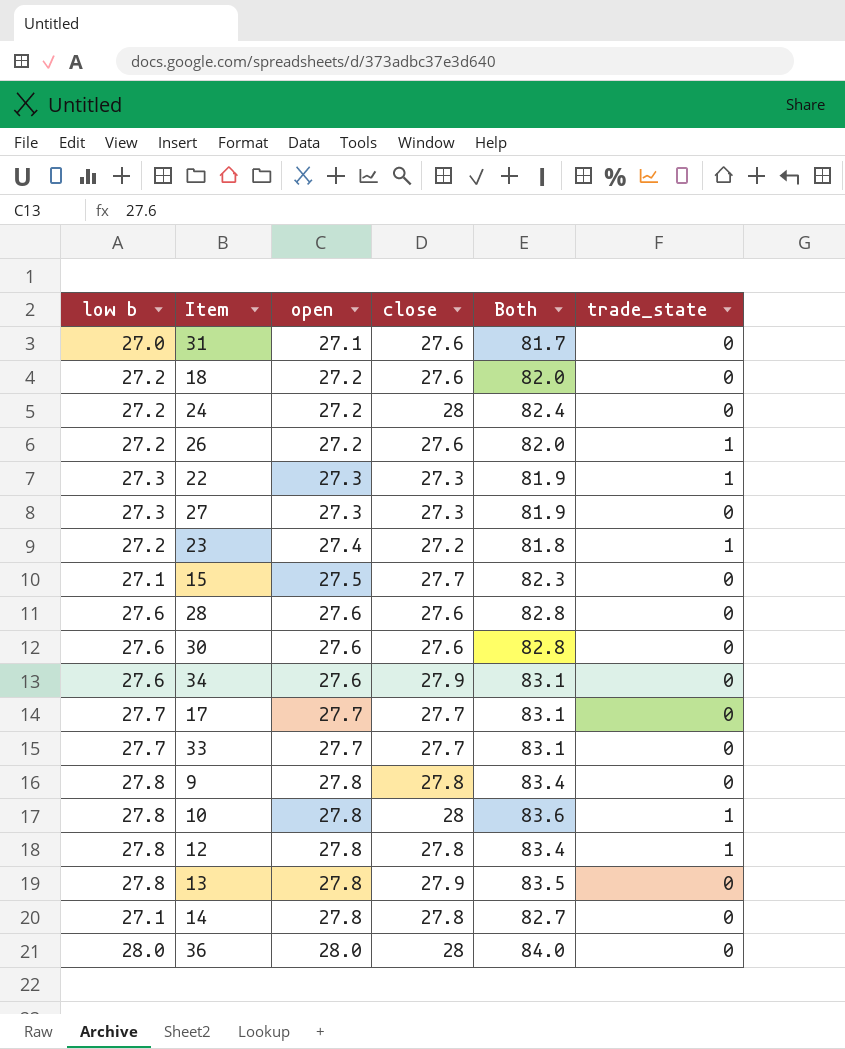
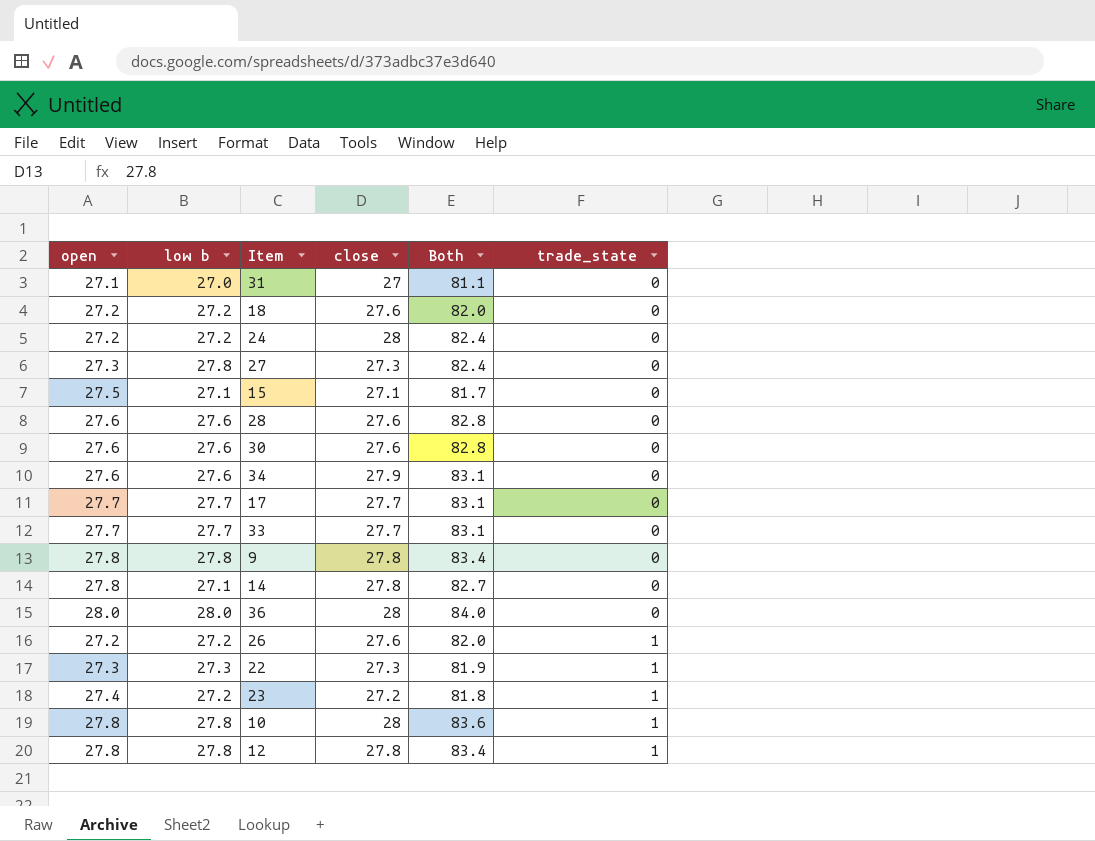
row order: open ascending -> trade_state ascending
column open | position: 3 -> 1
row 13: 27.8 | 27.8 | 27.9 | 83.5 | 0 -> none
31 | close: 27.6 -> 27
31 | Both: 81.7 -> 81.1
27 | low b: 27.3 -> 27.8
27 | Both: 81.9 -> 82.4
15 | close: 27.7 -> 27.1
15 | Both: 82.3 -> 81.7

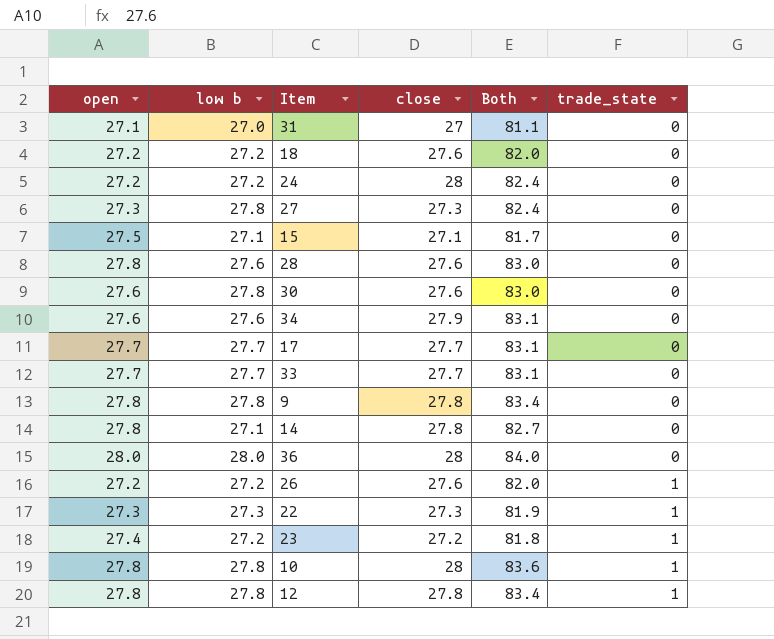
28 | open: 27.6 -> 27.8
28 | Both: 82.8 -> 83.0
30 | low b: 27.6 -> 27.8
30 | Both: 82.8 -> 83.0

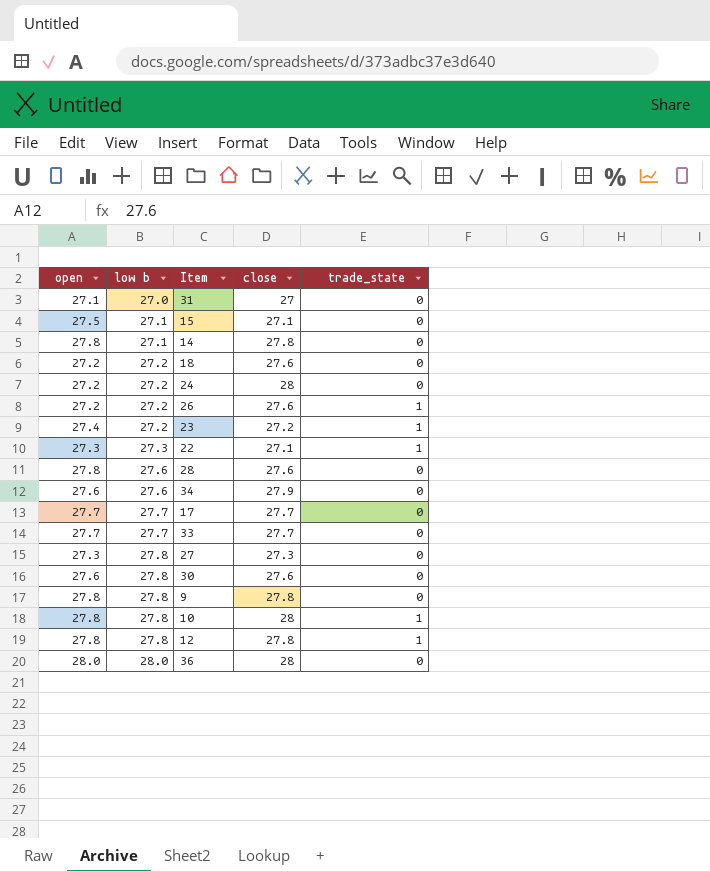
row order: trade_state ascending -> low b ascending
column Both | formula: [open] + [low b] + [close] -> none
22 | close: 27.3 -> 27.1

